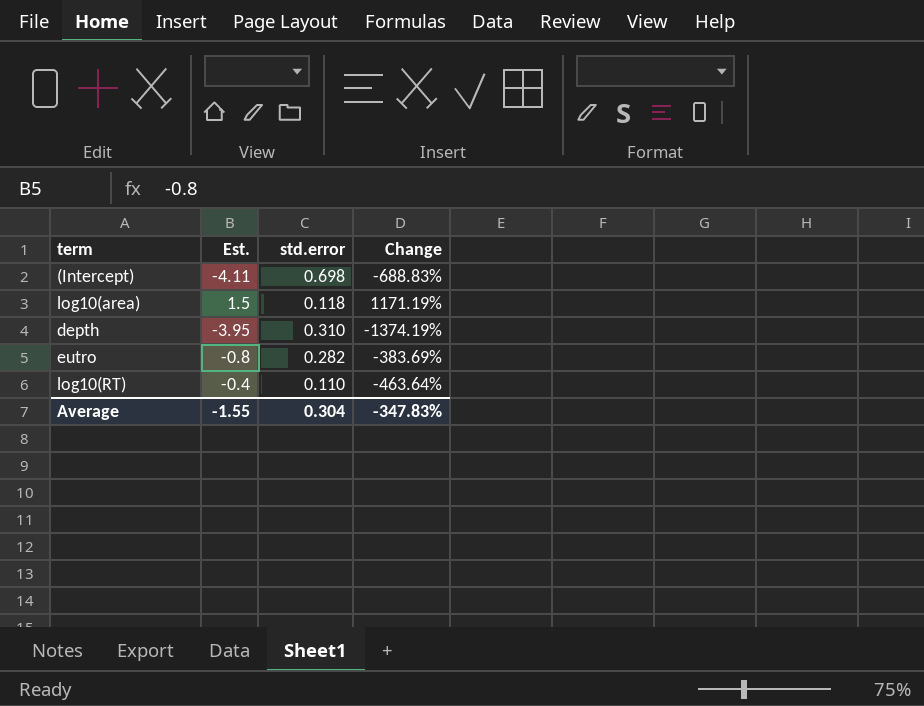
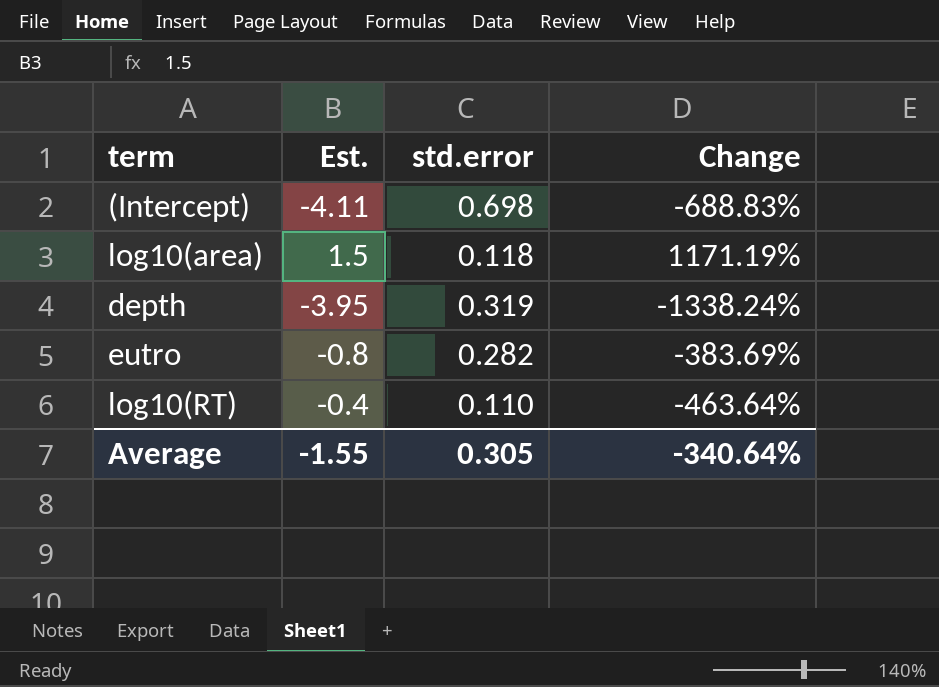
depth | std.error: 0.310 -> 0.319
depth | Change: -1374.19% -> -1338.24%
Average | std.error: 0.304 -> 0.305
Average | Change: -347.83% -> -340.64%

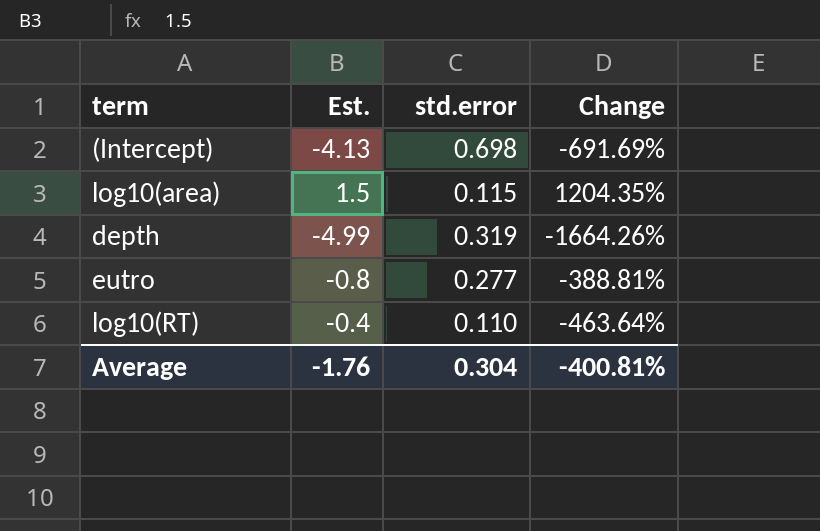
(Intercept) | Est.: -4.11 -> -4.13
(Intercept) | Change: -688.83% -> -691.69%
log10(area) | std.error: 0.118 -> 0.115
log10(area) | Change: 1171.19% -> 1204.35%
depth | Est.: -3.95 -> -4.99
depth | Change: -1338.24% -> -1664.26%
eutro | std.error: 0.282 -> 0.277
eutro | Change: -383.69% -> -388.81%
Average | Est.: -1.55 -> -1.76
Average | std.error: 0.305 -> 0.304
Average | Change: -340.64% -> -400.81%

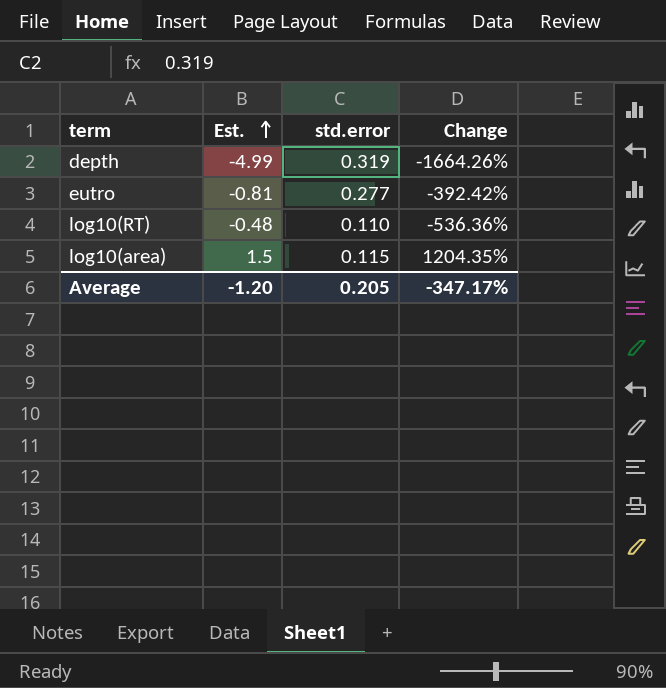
row order: none -> Est. ascending
row (Intercept): -4.13 | 0.698 | -691.69% -> none
eutro | Est.: -0.8 -> -0.81
eutro | Change: -388.81% -> -392.42%
log10(RT) | Est.: -0.4 -> -0.48
log10(RT) | Change: -463.64% -> -536.36%
Average | Est.: -1.76 -> -1.20
Average | std.error: 0.304 -> 0.205
Average | Change: -400.81% -> -347.17%

